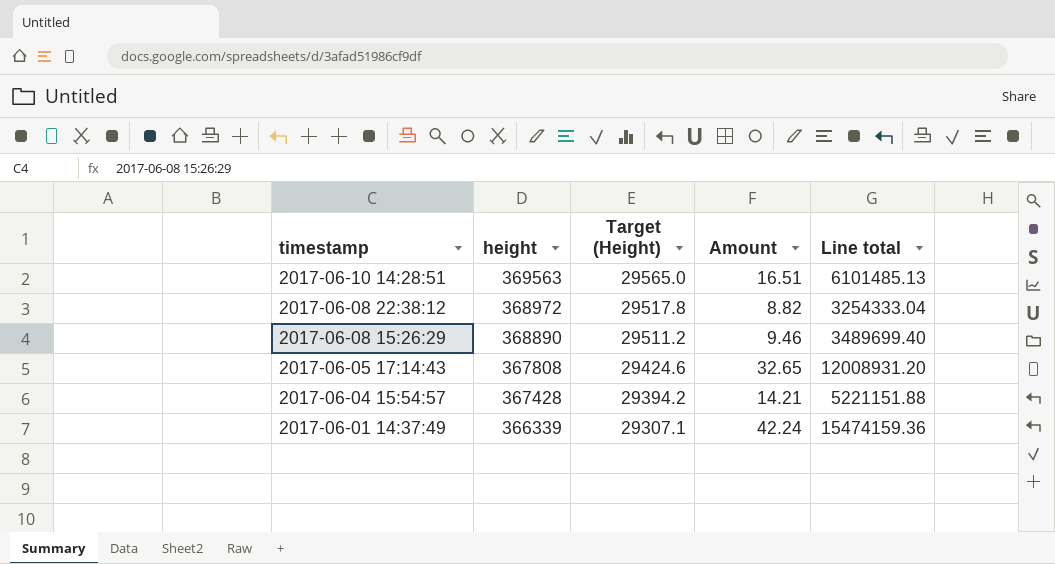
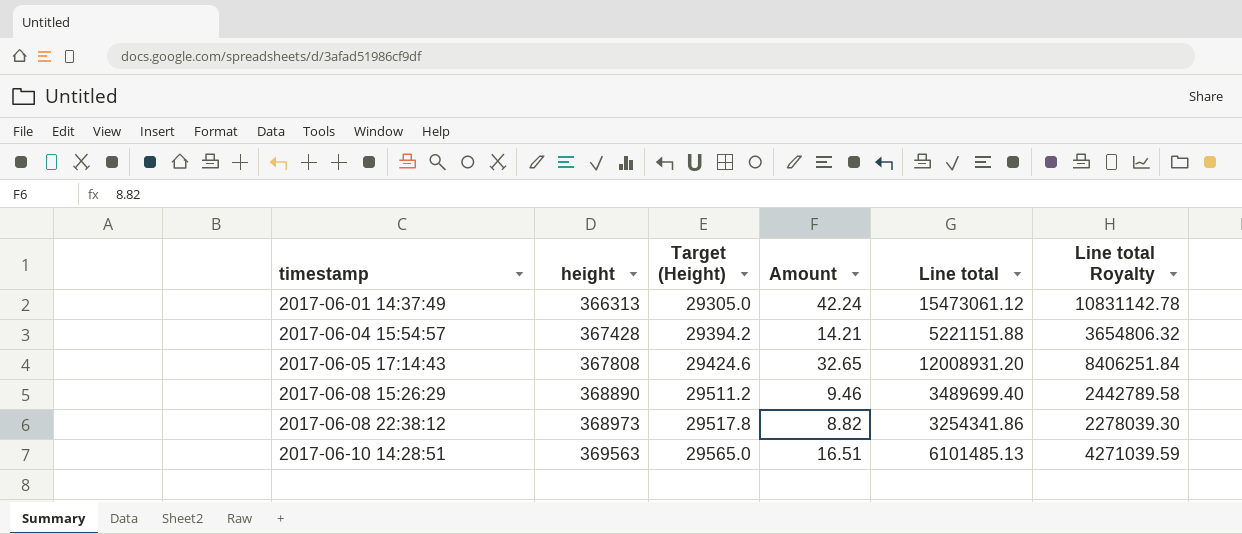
row order: timestamp descending -> timestamp ascending
column Line total Royalty | formula: none -> [Line total] * 0.7
2017-06-01 14:37:49 | height: 366339 -> 366313
2017-06-01 14:37:49 | Target (Height): 29307.1 -> 29305.0
2017-06-01 14:37:49 | Line total: 15474159.36 -> 15473061.12
2017-06-08 22:38:12 | height: 368972 -> 368973
2017-06-08 22:38:12 | Line total: 3254333.04 -> 3254341.86

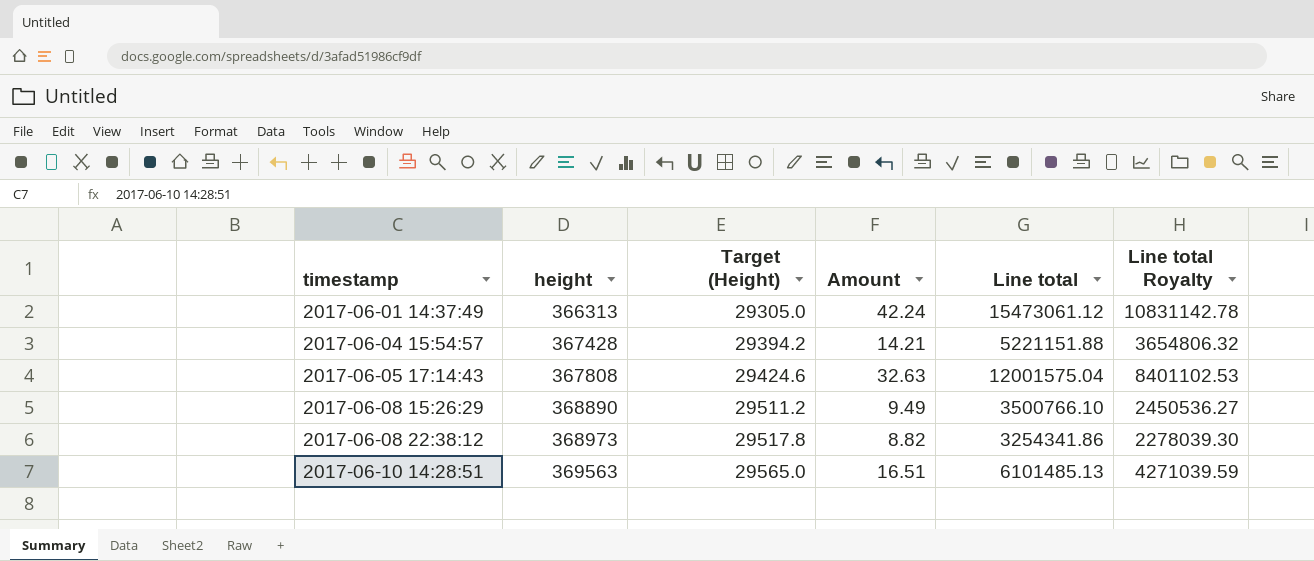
2017-06-05 17:14:43 | Amount: 32.65 -> 32.63
2017-06-05 17:14:43 | Line total: 12008931.20 -> 12001575.04
2017-06-05 17:14:43 | Line total Royalty: 8406251.84 -> 8401102.53
2017-06-08 15:26:29 | Amount: 9.46 -> 9.49
2017-06-08 15:26:29 | Line total: 3489699.40 -> 3500766.10
2017-06-08 15:26:29 | Line total Royalty: 2442789.58 -> 2450536.27

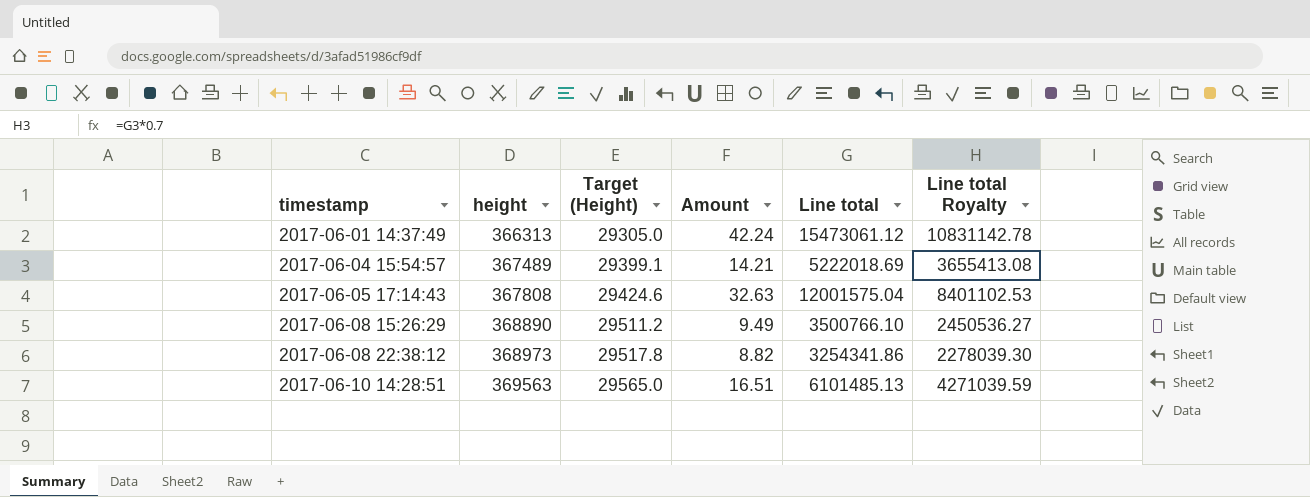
2017-06-04 15:54:57 | height: 367428 -> 367489
2017-06-04 15:54:57 | Target (Height): 29394.2 -> 29399.1
2017-06-04 15:54:57 | Line total: 5221151.88 -> 5222018.69
2017-06-04 15:54:57 | Line total Royalty: 3654806.32 -> 3655413.08

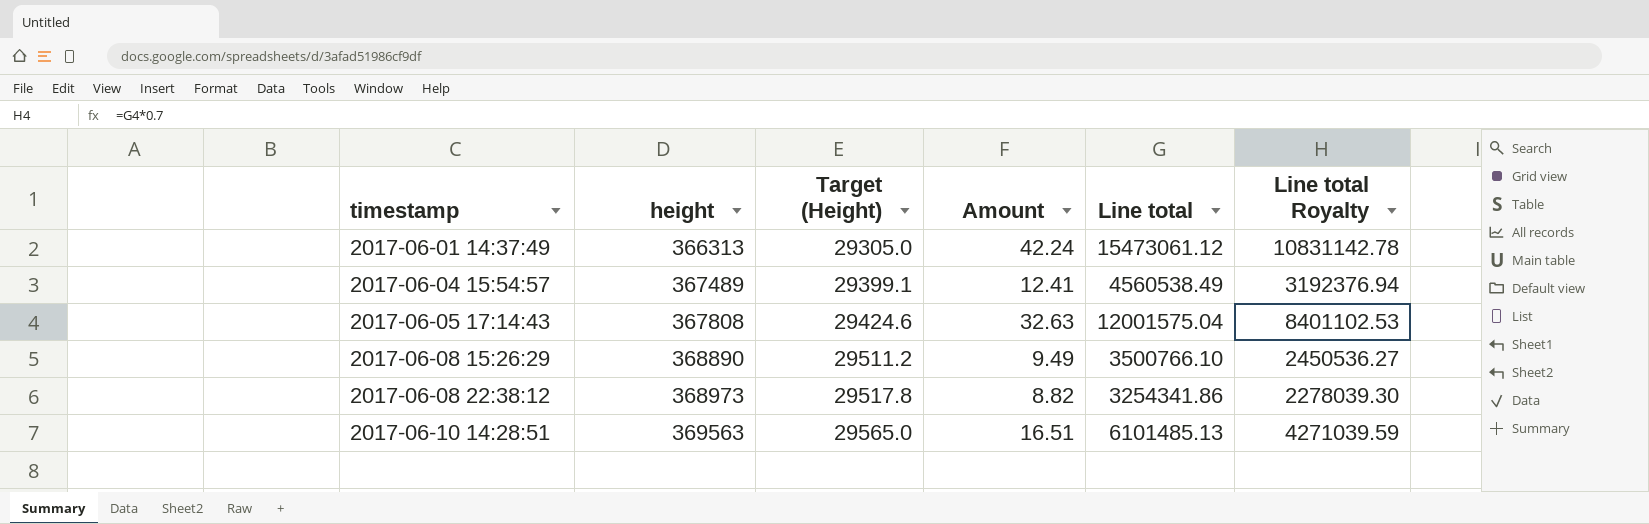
2017-06-04 15:54:57 | Amount: 14.21 -> 12.41
2017-06-04 15:54:57 | Line total: 5222018.69 -> 4560538.49
2017-06-04 15:54:57 | Line total Royalty: 3655413.08 -> 3192376.94

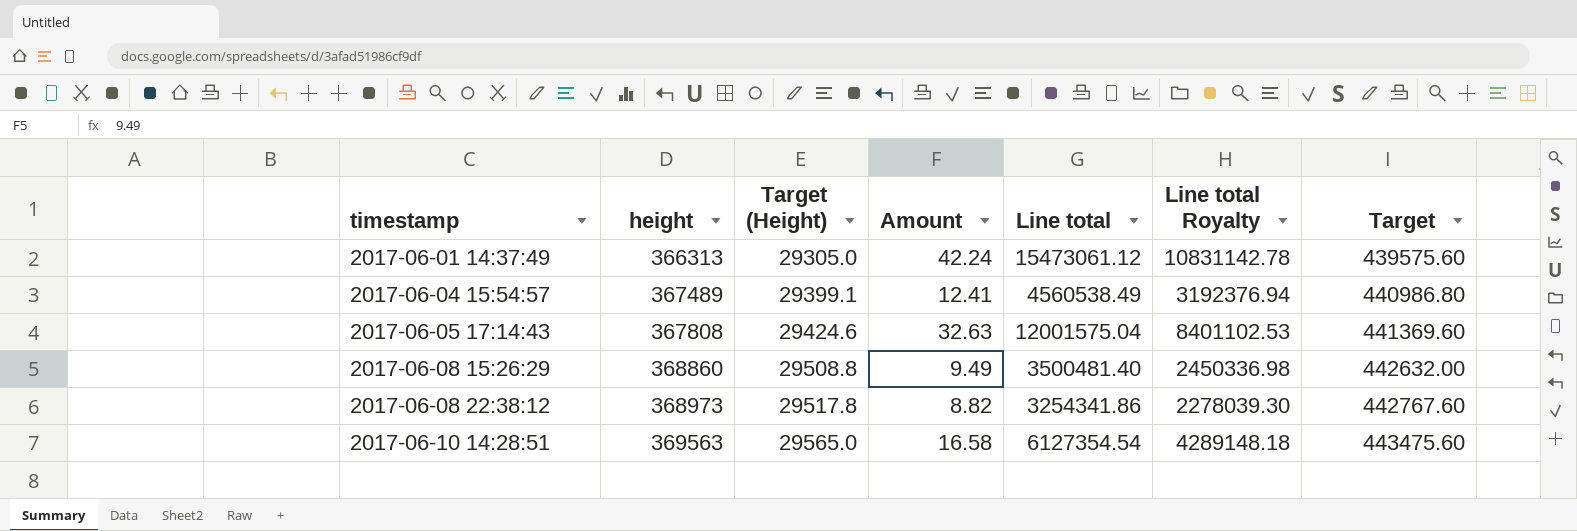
column Target | formula: none -> [height] * 1.2
2017-06-08 15:26:29 | height: 368890 -> 368860
2017-06-08 15:26:29 | Target (Height): 29511.2 -> 29508.8
2017-06-08 15:26:29 | Line total: 3500766.10 -> 3500481.40
2017-06-08 15:26:29 | Line total Royalty: 2450536.27 -> 2450336.98
2017-06-10 14:28:51 | Amount: 16.51 -> 16.58
2017-06-10 14:28:51 | Line total: 6101485.13 -> 6127354.54
2017-06-10 14:28:51 | Line total Royalty: 4271039.59 -> 4289148.18

